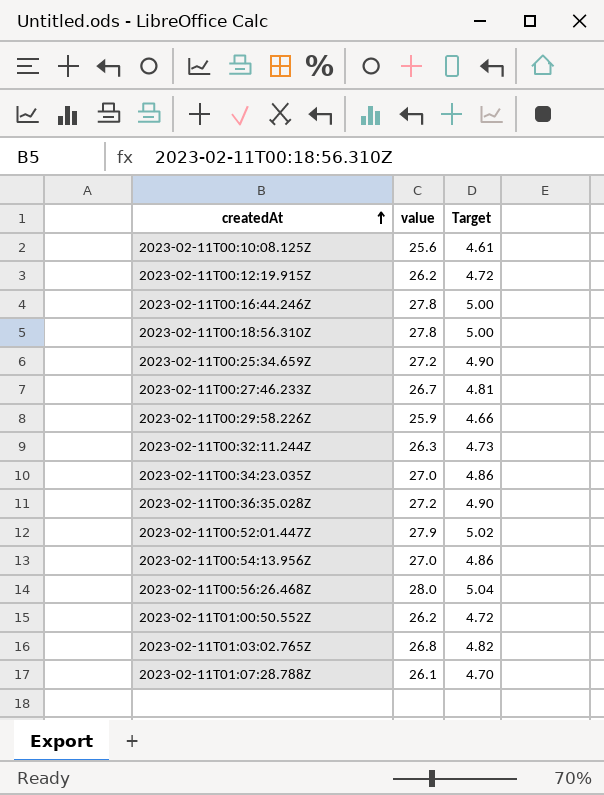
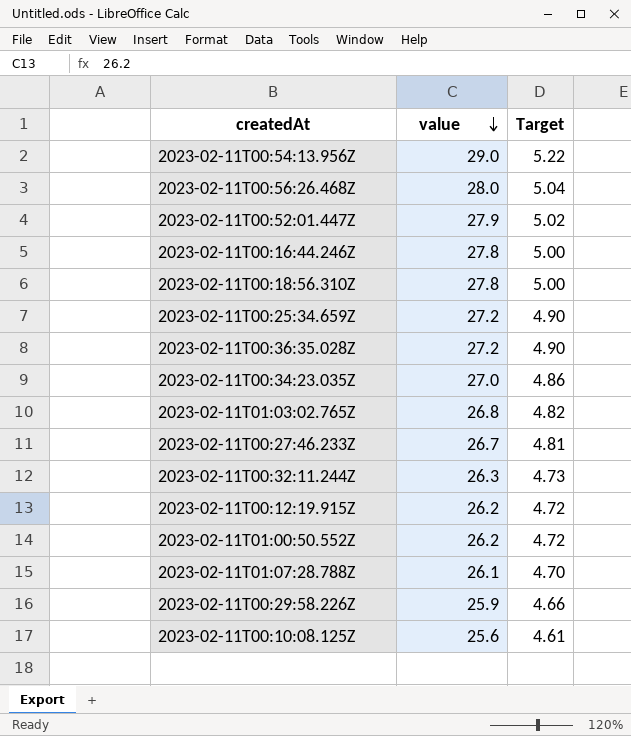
row order: createdAt ascending -> value descending
2023-02-11T00:54:13.956Z | value: 27.0 -> 29.0
2023-02-11T00:54:13.956Z | Target: 4.86 -> 5.22

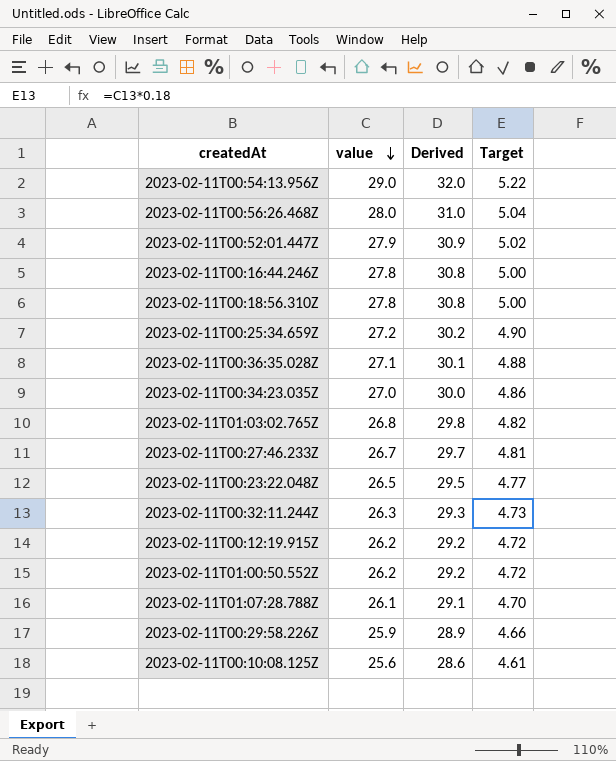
column Derived | formula: none -> [value] + 3
2023-02-11T00:36:35.028Z | value: 27.2 -> 27.1
2023-02-11T00:36:35.028Z | Target: 4.90 -> 4.88
row 2023-02-11T00:23:22.048Z: none -> 26.5 | 29.5 | 4.77

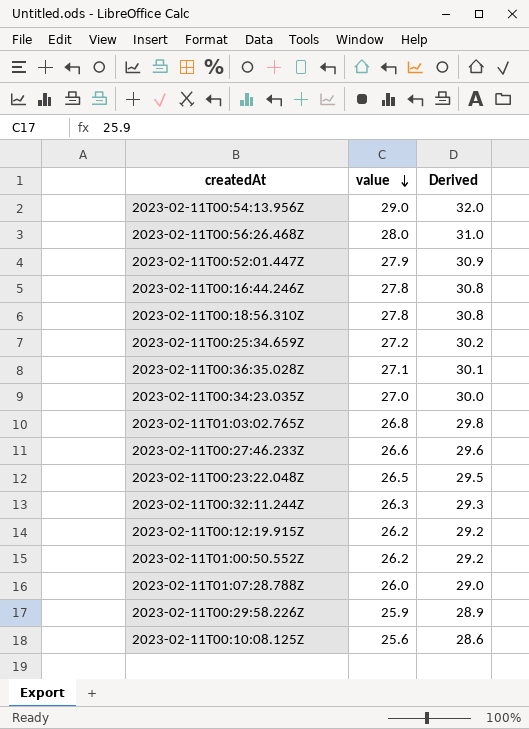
column Target | formula: [value] * 0.18 -> none
2023-02-11T00:27:46.233Z | value: 26.7 -> 26.6
2023-02-11T00:27:46.233Z | Derived: 29.7 -> 29.6
2023-02-11T01:07:28.788Z | value: 26.1 -> 26.0
2023-02-11T01:07:28.788Z | Derived: 29.1 -> 29.0

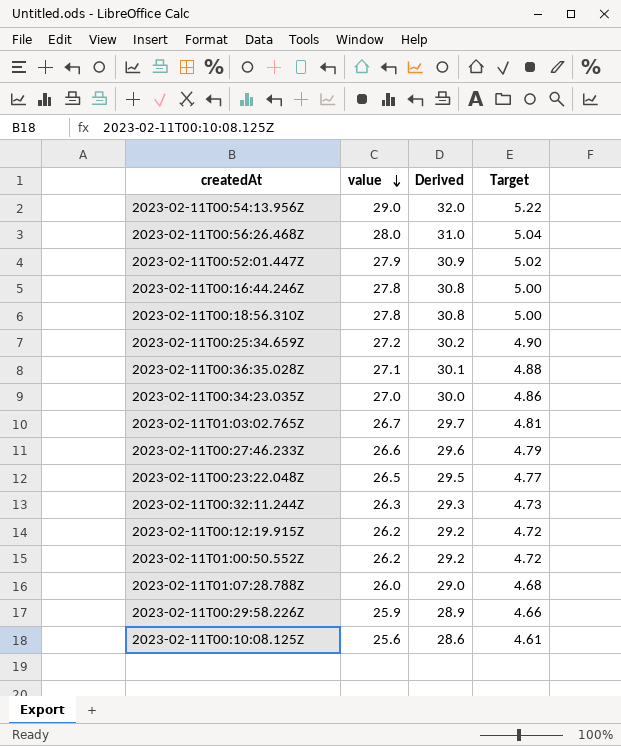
column Target | formula: none -> [value] * 0.18
2023-02-11T01:03:02.765Z | value: 26.8 -> 26.7
2023-02-11T01:03:02.765Z | Derived: 29.8 -> 29.7

